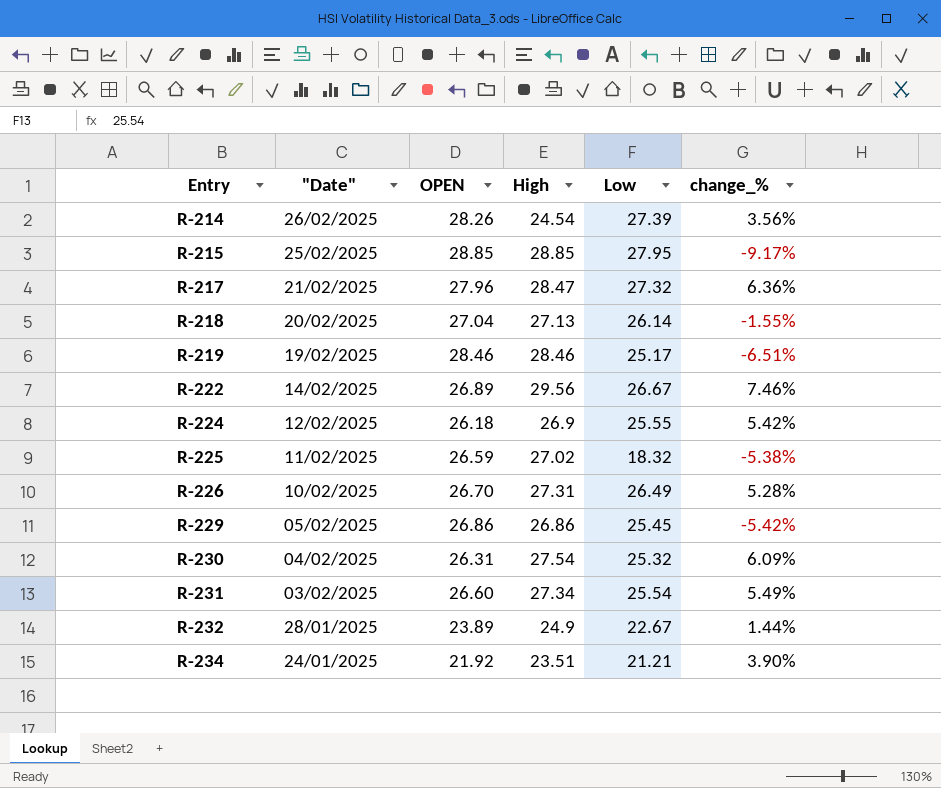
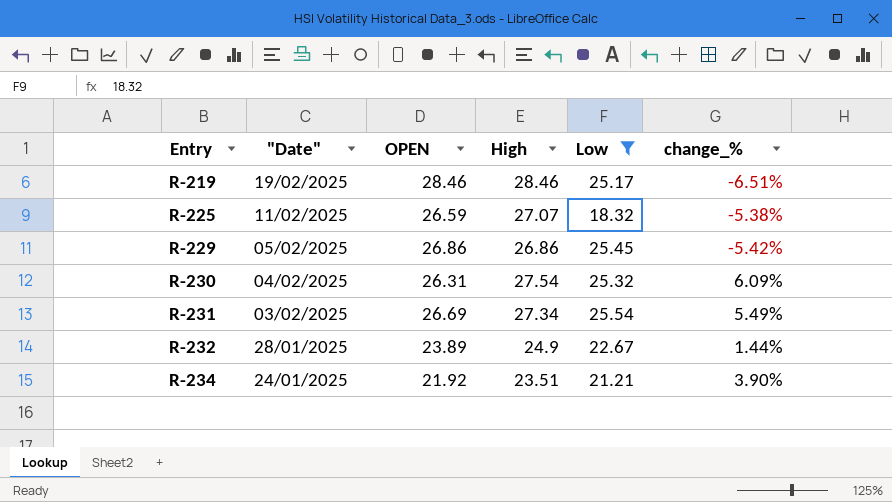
filter: none -> Low <= 25.54
R-225 | High: 27.02 -> 27.07
R-231 | OPEN: 26.60 -> 26.69

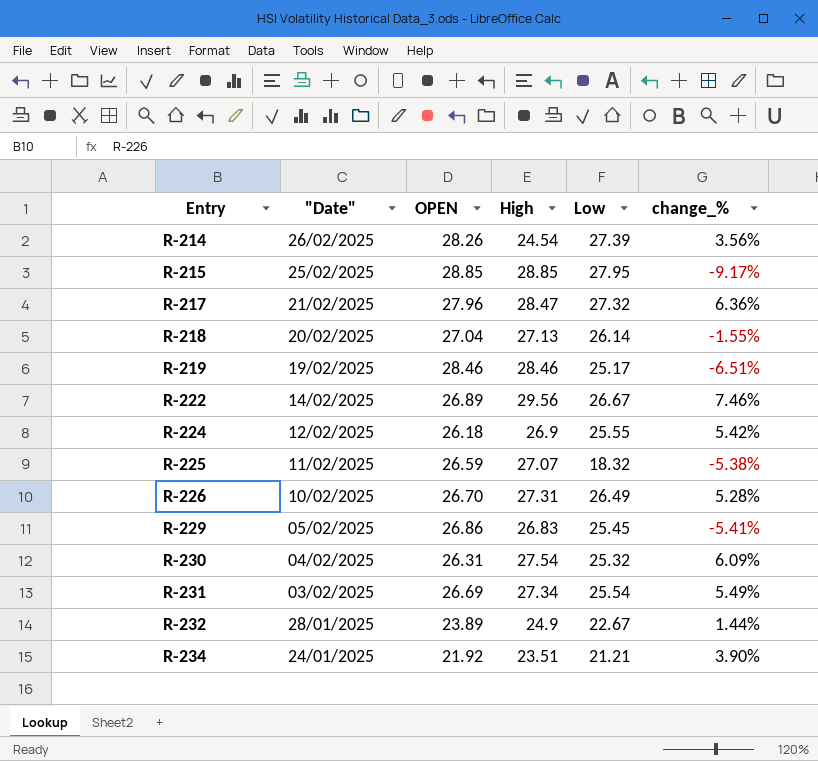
filter: Low <= 25.54 -> none
R-229 | High: 26.86 -> 26.83
R-229 | change_%: -5.42% -> -5.41%

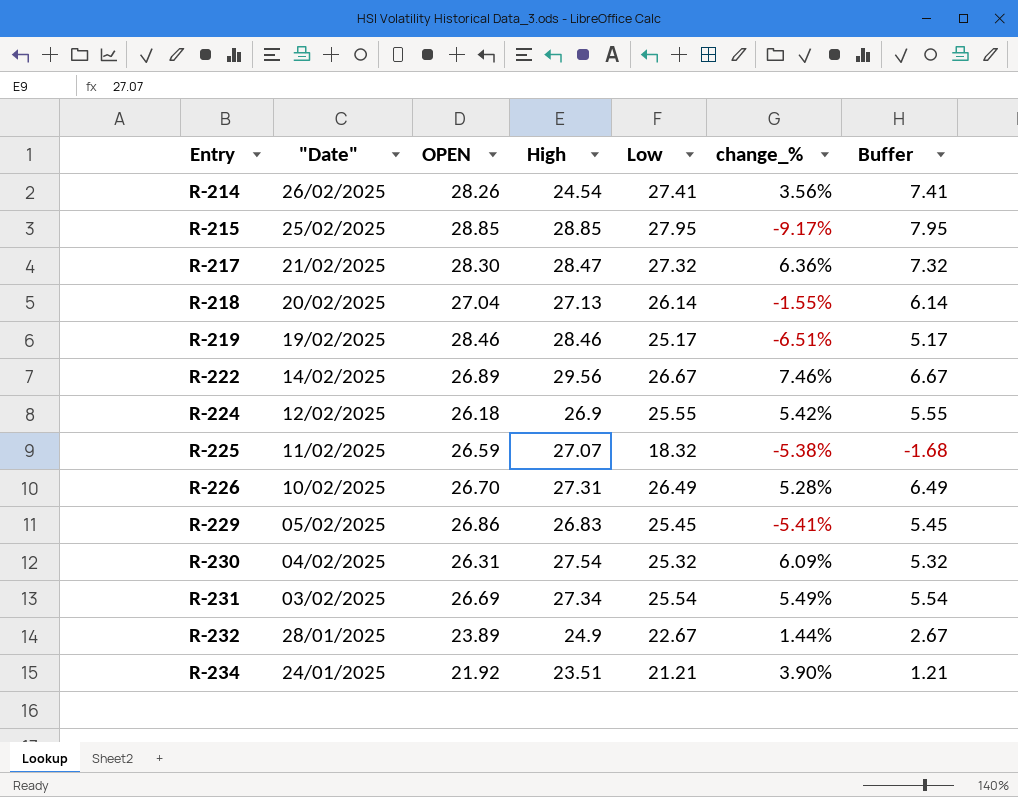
column Buffer | formula: none -> [Low] - 20
R-214 | Low: 27.39 -> 27.41
R-217 | OPEN: 27.96 -> 28.30

